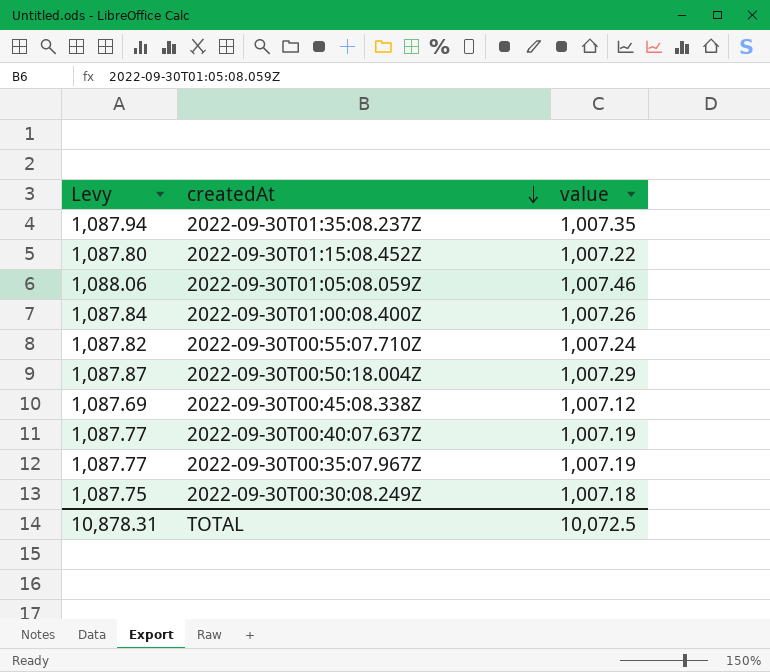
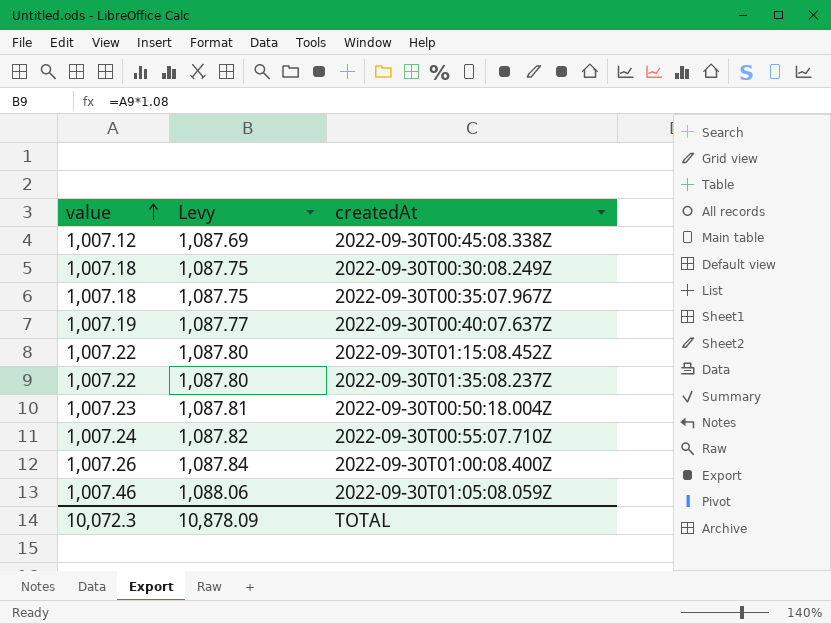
row order: createdAt descending -> value ascending
column value | position: 3 -> 1
2022-09-30T00:35:07.967Z | value: 1,007.19 -> 1,007.18
2022-09-30T00:35:07.967Z | Levy: 1,087.77 -> 1,087.75
2022-09-30T01:35:08.237Z | value: 1,007.35 -> 1,007.22
2022-09-30T01:35:08.237Z | Levy: 1,087.94 -> 1,087.80
2022-09-30T00:50:18.004Z | value: 1,007.29 -> 1,007.23
2022-09-30T00:50:18.004Z | Levy: 1,087.87 -> 1,087.81
TOTAL | value: 10,072.5 -> 10,072.3
TOTAL | Levy: 10,878.31 -> 10,878.09

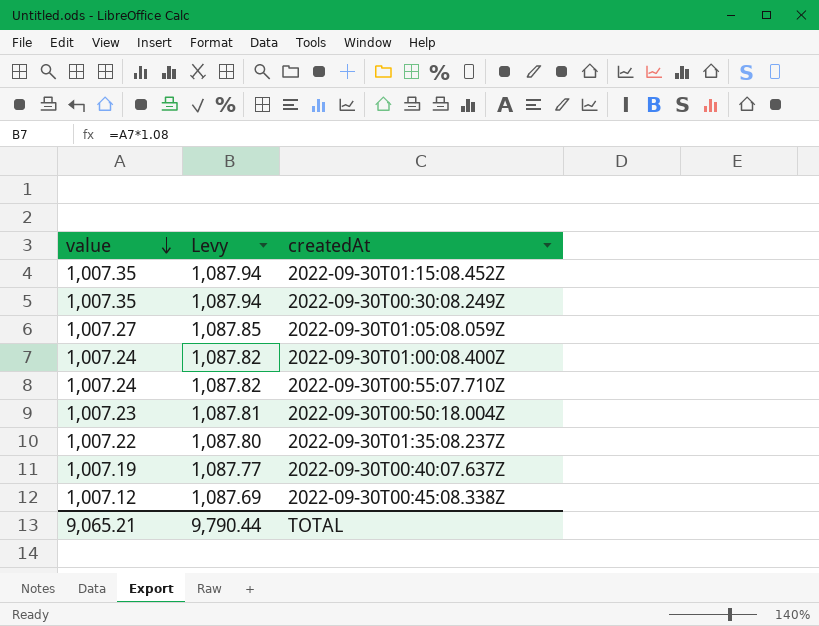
row order: value ascending -> value descending
row 2022-09-30T00:35:07.967Z: 1,007.18 | 1,087.75 -> none
2022-09-30T01:15:08.452Z | value: 1,007.22 -> 1,007.35
2022-09-30T01:15:08.452Z | Levy: 1,087.80 -> 1,087.94
2022-09-30T00:30:08.249Z | value: 1,007.18 -> 1,007.35
2022-09-30T00:30:08.249Z | Levy: 1,087.75 -> 1,087.94
2022-09-30T01:05:08.059Z | value: 1,007.46 -> 1,007.27
2022-09-30T01:05:08.059Z | Levy: 1,088.06 -> 1,087.85
2022-09-30T01:00:08.400Z | value: 1,007.26 -> 1,007.24
2022-09-30T01:00:08.400Z | Levy: 1,087.84 -> 1,087.82
TOTAL | value: 10,072.3 -> 9,065.21
TOTAL | Levy: 10,878.09 -> 9,790.44

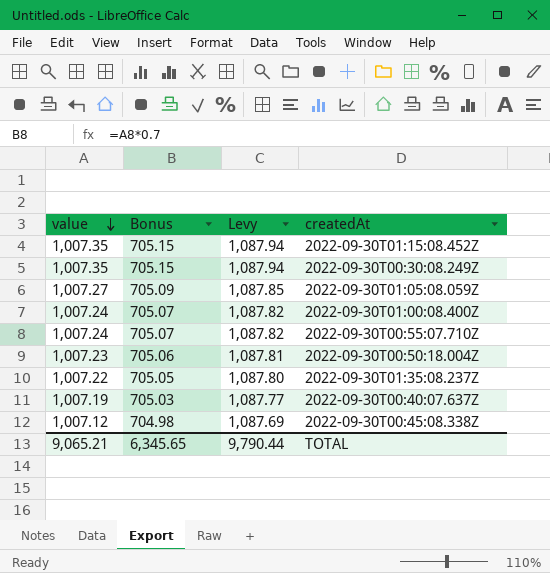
column Bonus | formula: none -> [value] * 0.7

